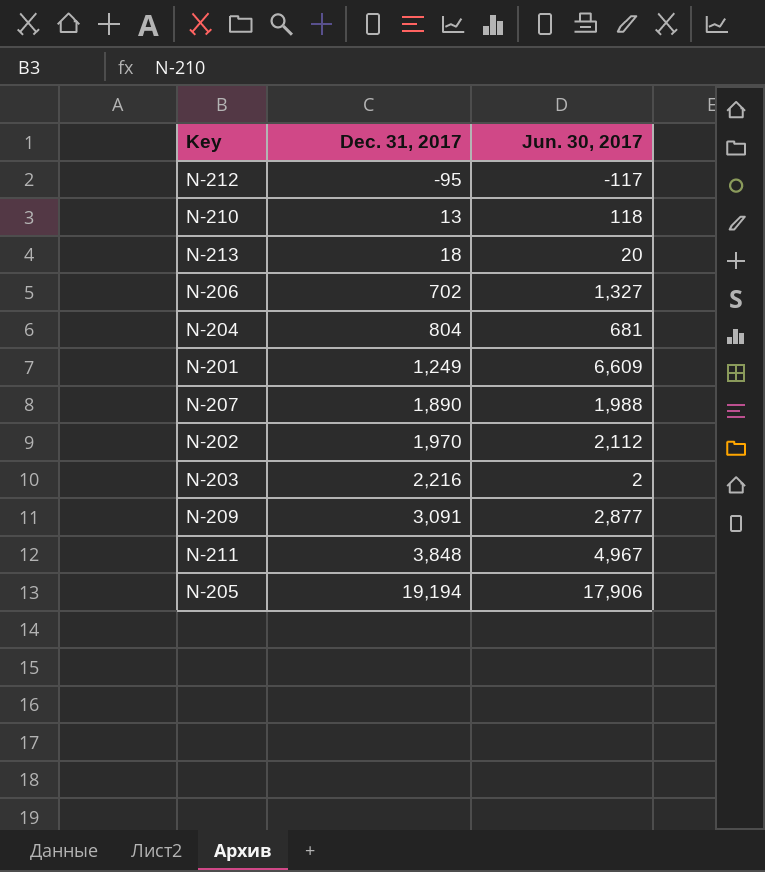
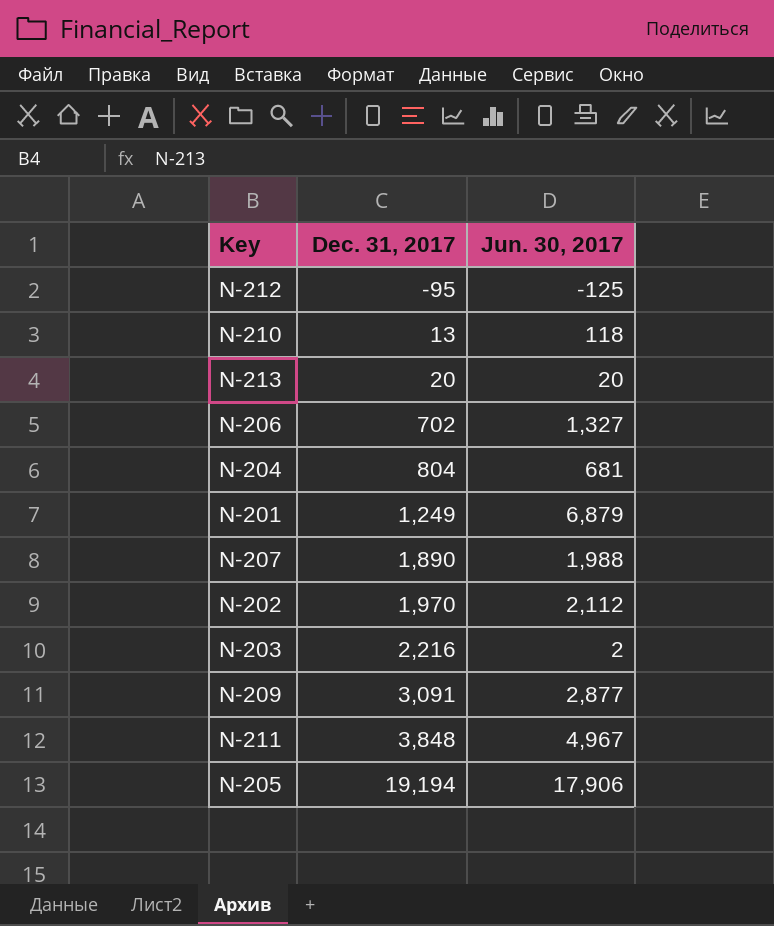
N-212 | Jun. 30, 2017: -117 -> -125
N-213 | Dec. 31, 2017: 18 -> 20
N-201 | Jun. 30, 2017: 6,609 -> 6,879

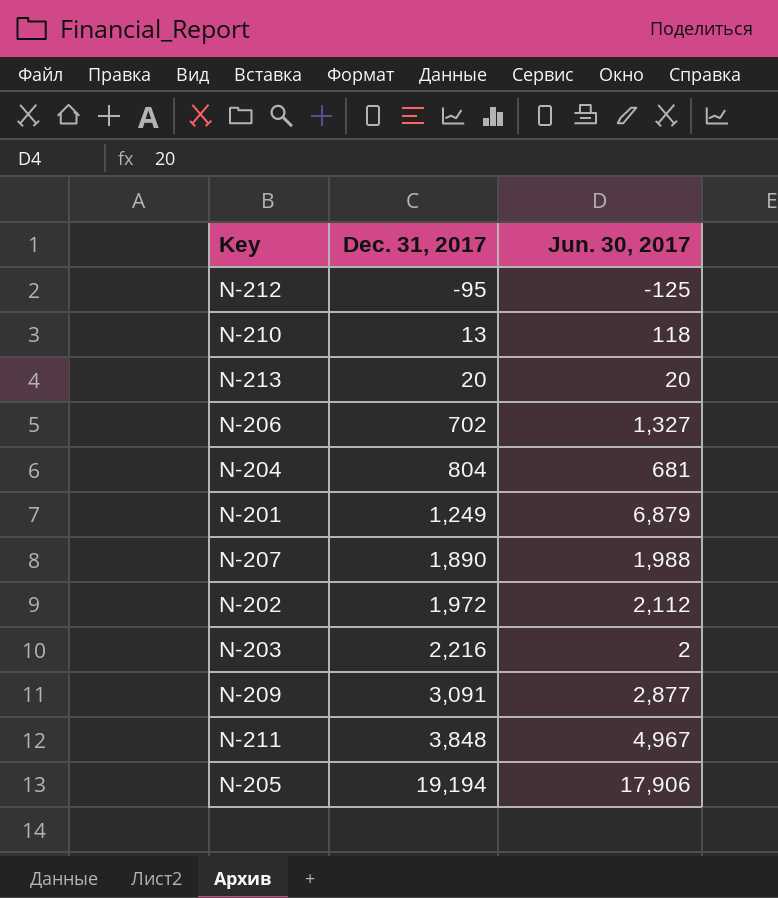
N-202 | Dec. 31, 2017: 1,970 -> 1,972

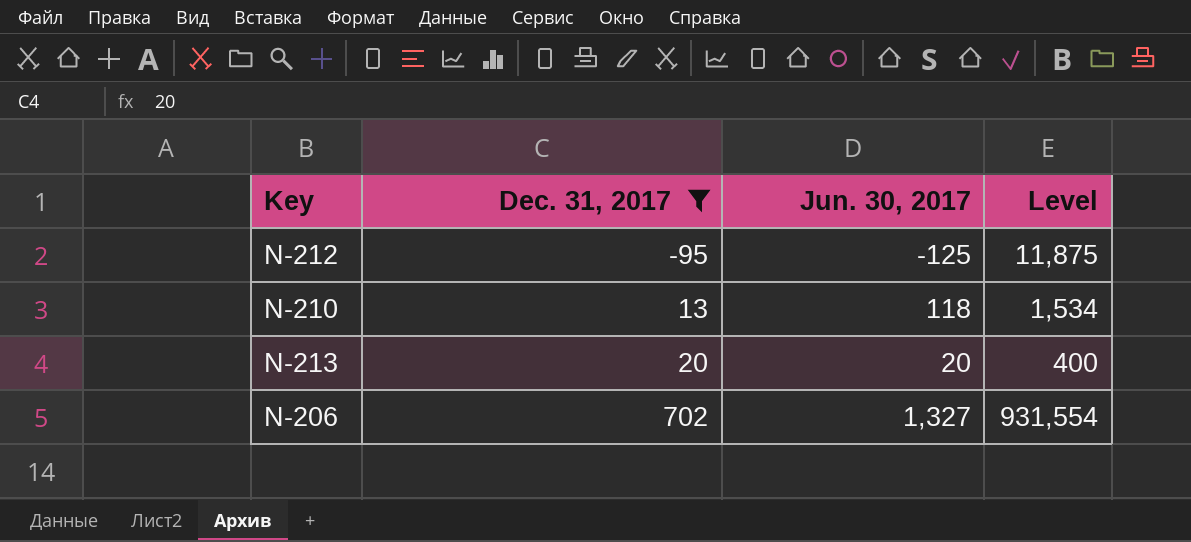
filter: none -> Dec. 31, 2017 <= 702
column Level | formula: none -> [Dec. 31, 2017] * [Jun. 30, 2017]

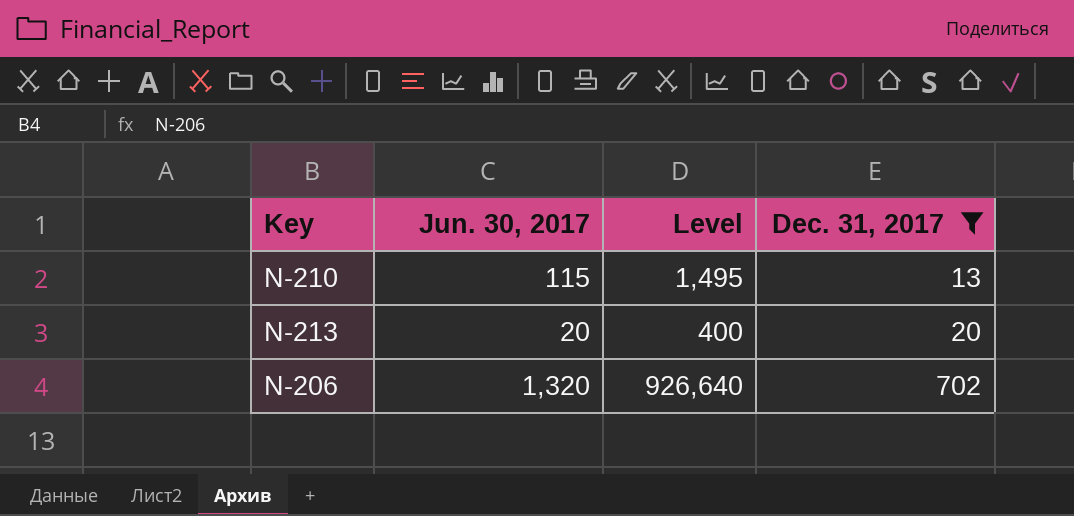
column Dec. 31, 2017 | position: 2 -> 4
row N-212: -95 | -125 | 11,875 -> none
N-210 | Jun. 30, 2017: 118 -> 115
N-210 | Level: 1,534 -> 1,495
N-206 | Jun. 30, 2017: 1,327 -> 1,320
N-206 | Level: 931,554 -> 926,640

